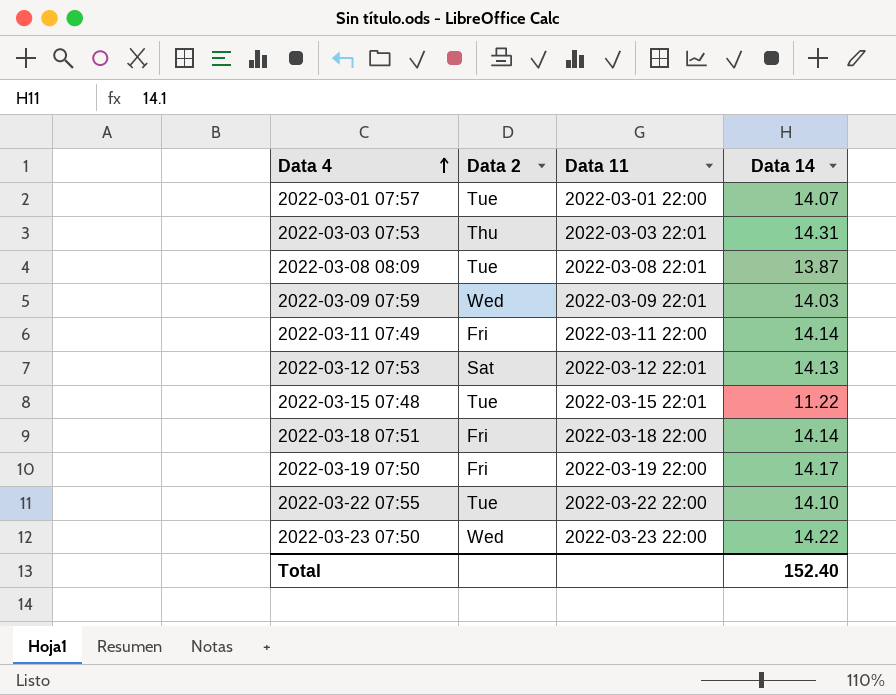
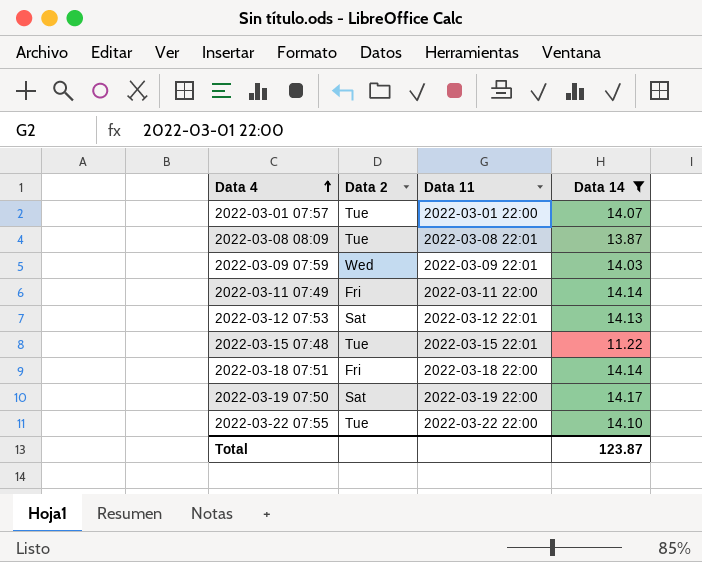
filter: none -> Data 14 <= 14.17
2022-03-19 07:50 | Data 2: Fri -> Sat
Total | Data 14: 152.40 -> 123.87

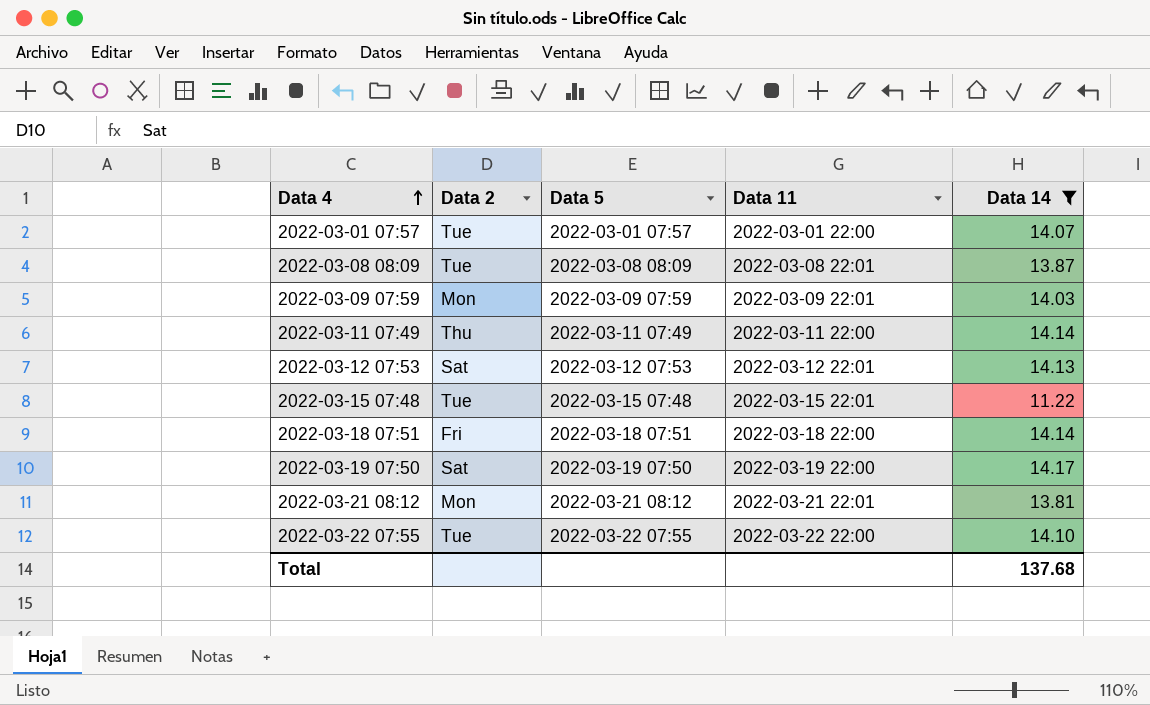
column Data 5 | position: none -> 3
2022-03-09 07:59 | Data 2: Wed -> Mon
2022-03-11 07:49 | Data 2: Fri -> Thu
row 2022-03-21 08:12: none -> Mon | 2022-03-21 08:12 | 2022-03-21 22:01 | 13.81
Total | Data 14: 123.87 -> 137.68

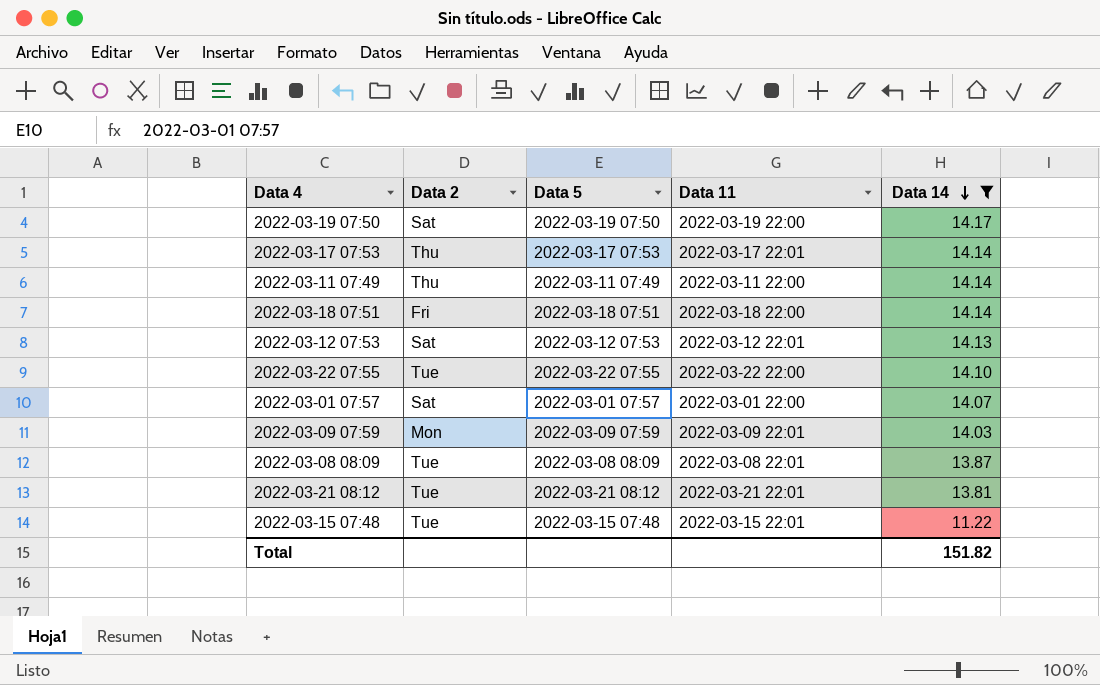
row order: Data 4 ascending -> Data 14 descending
row 2022-03-17 07:53: none -> Thu | 2022-03-17 07:53 | 2022-03-17 22:01 | 14.14
2022-03-01 07:57 | Data 2: Tue -> Sat
2022-03-21 08:12 | Data 2: Mon -> Tue
Total | Data 14: 137.68 -> 151.82

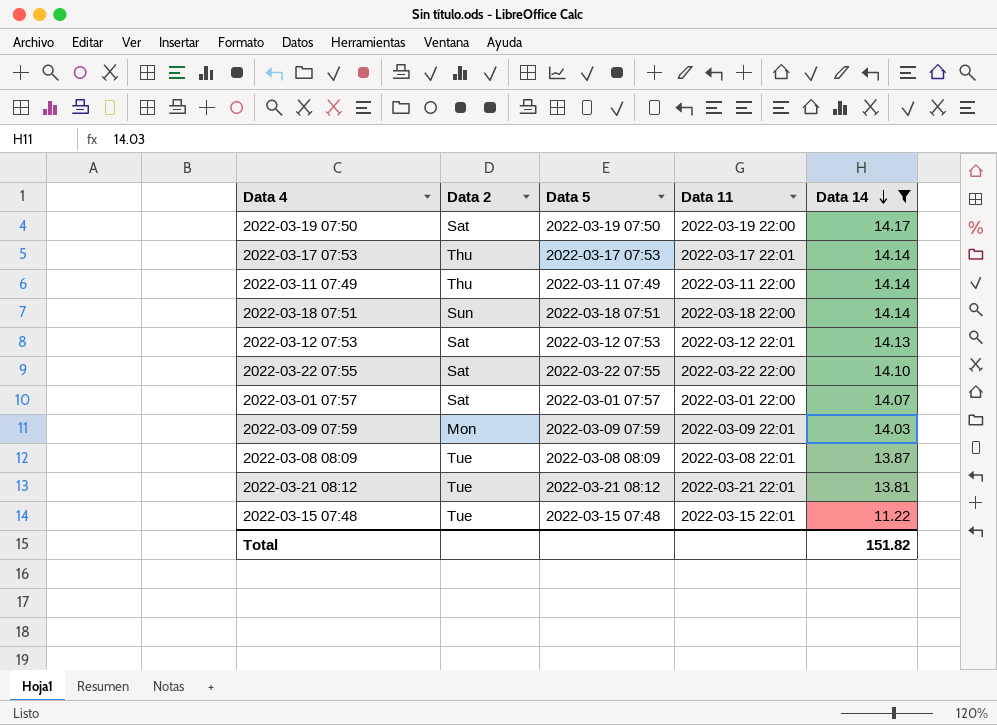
2022-03-18 07:51 | Data 2: Fri -> Sun
2022-03-22 07:55 | Data 2: Tue -> Sat

